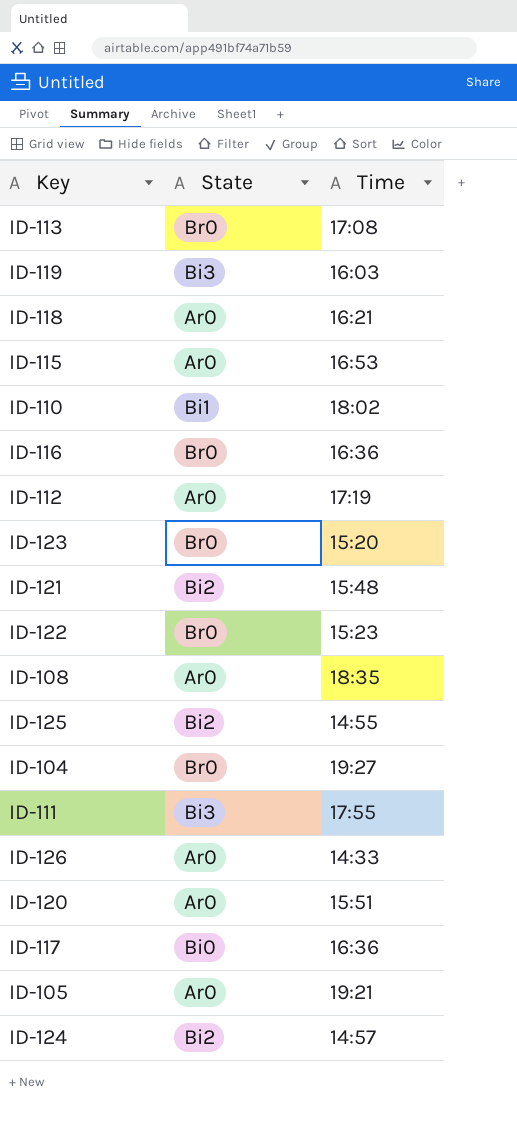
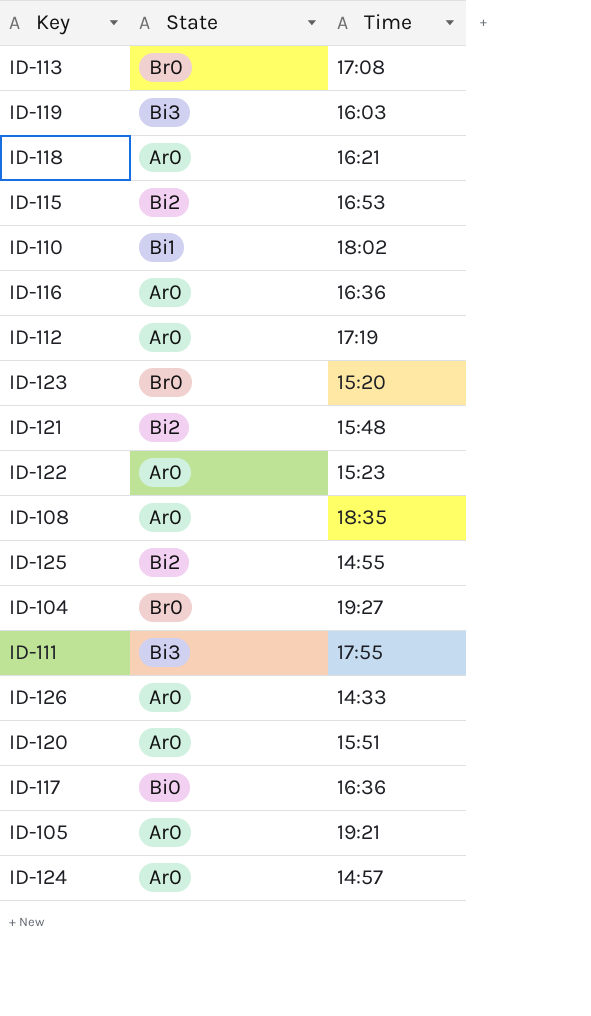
ID-115 | State: Ar0 -> Bi2
ID-116 | State: Br0 -> Ar0
ID-122 | State: Br0 -> Ar0
ID-124 | State: Bi2 -> Ar0

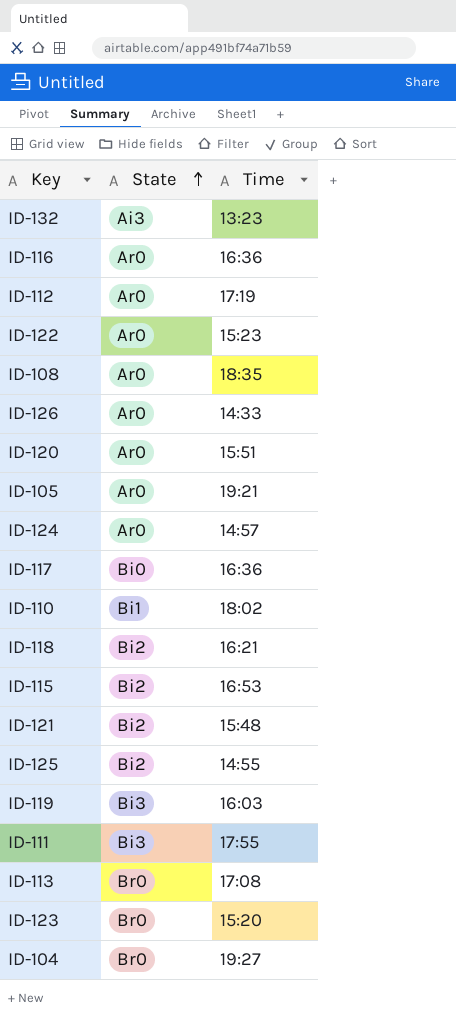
row order: none -> State ascending
row ID-132: none -> Ai3 | 13:23
ID-118 | State: Ar0 -> Bi2

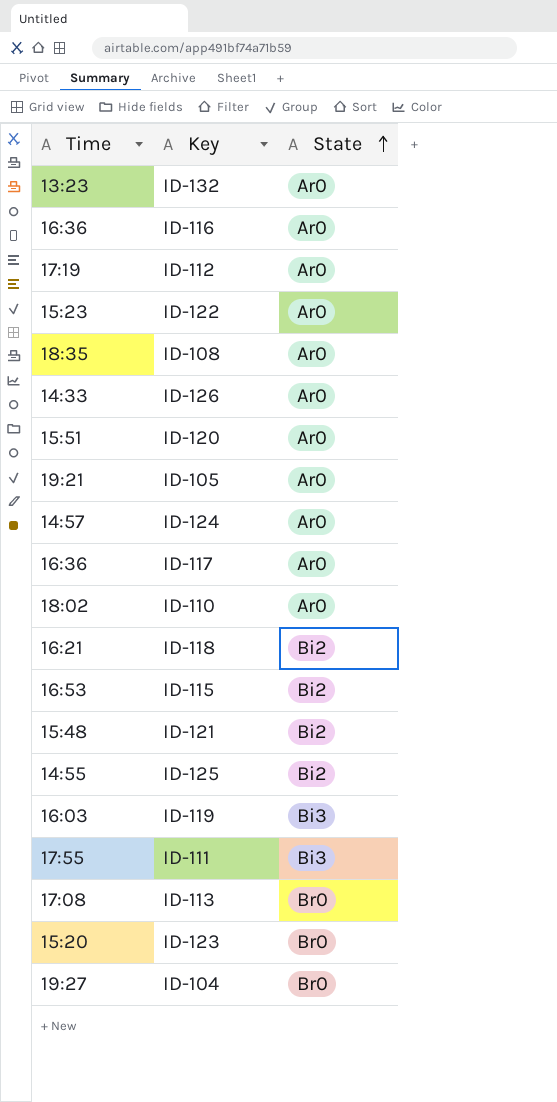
column Time | position: 3 -> 1
ID-132 | State: Ai3 -> Ar0
ID-117 | State: Bi0 -> Ar0
ID-110 | State: Bi1 -> Ar0

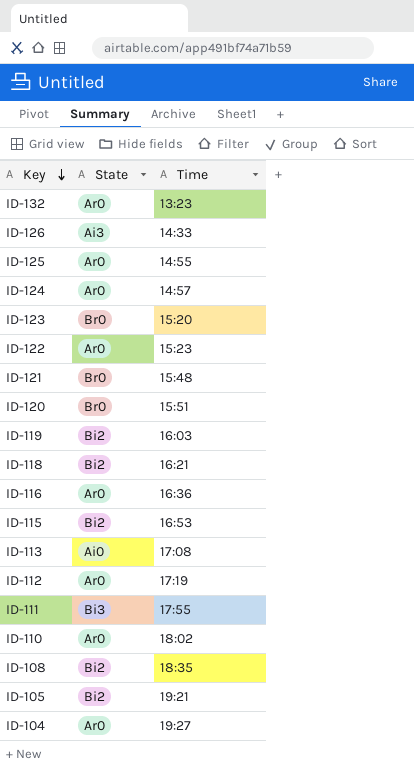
row order: State ascending -> Key descending
column Time | position: 1 -> 3
row ID-117: 16:36 | Ar0 -> none
ID-126 | State: Ar0 -> Ai3
ID-125 | State: Bi2 -> Ar0
ID-121 | State: Bi2 -> Br0
ID-120 | State: Ar0 -> Br0
ID-119 | State: Bi3 -> Bi2
ID-113 | State: Br0 -> Ai0
ID-108 | State: Ar0 -> Bi2
ID-105 | State: Ar0 -> Bi2
ID-104 | State: Br0 -> Ar0

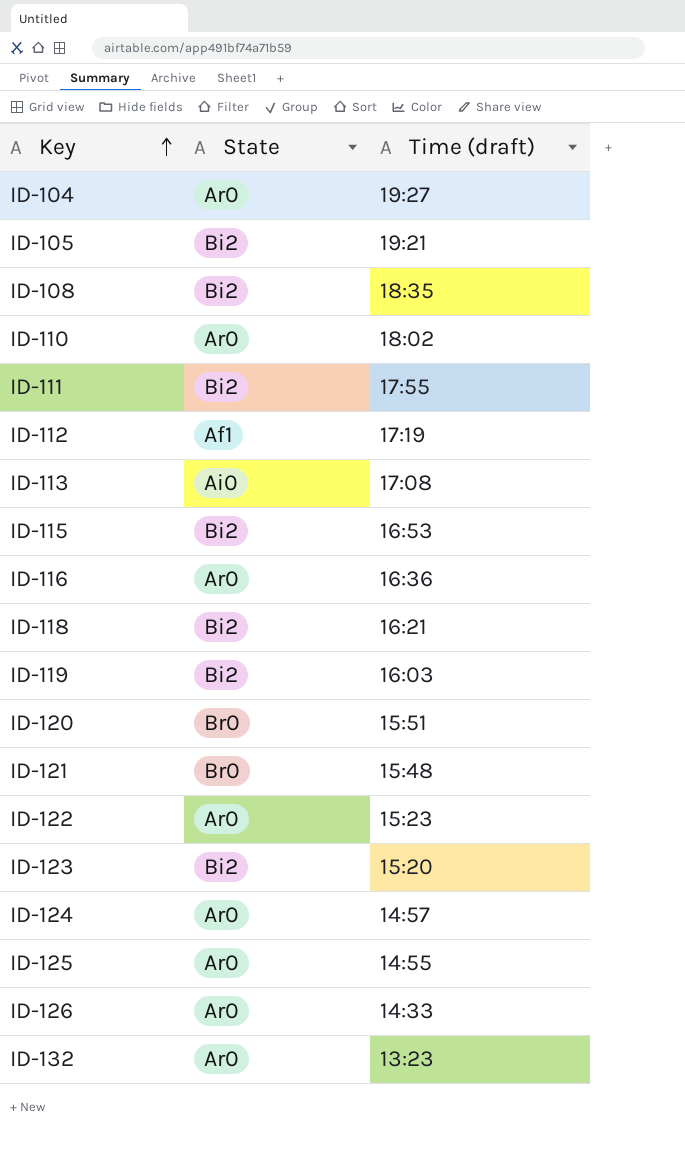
row order: Key descending -> Key ascending
column name: Time -> Time (draft)
ID-111 | State: Bi3 -> Bi2
ID-112 | State: Ar0 -> Af1
ID-123 | State: Br0 -> Bi2
ID-126 | State: Ai3 -> Ar0

